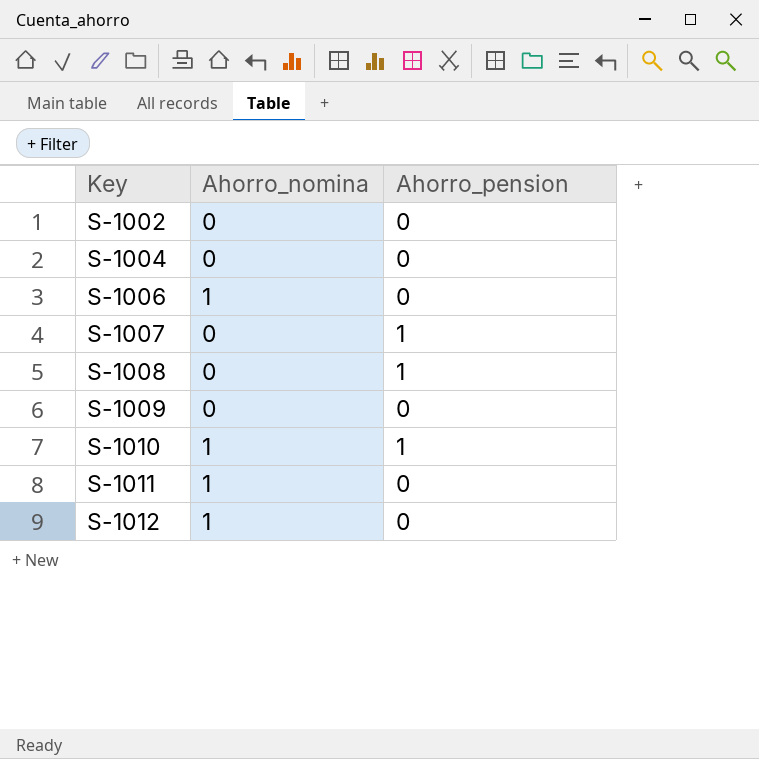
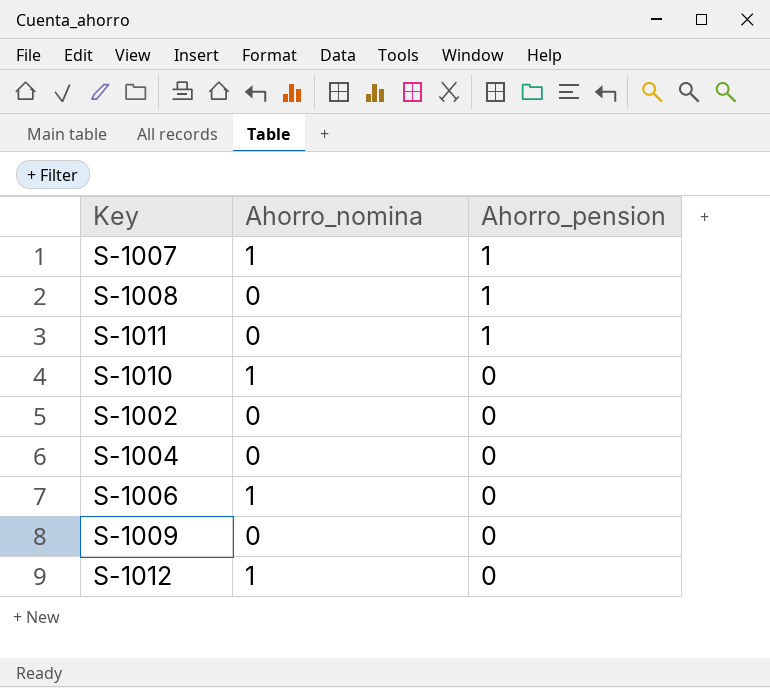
row order: Key ascending -> Ahorro_pension descending
S-1007 | Ahorro_nomina: 0 -> 1
S-1011 | Ahorro_nomina: 1 -> 0
S-1011 | Ahorro_pension: 0 -> 1
S-1010 | Ahorro_pension: 1 -> 0

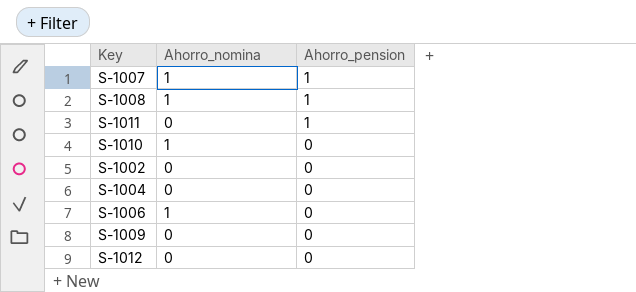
S-1008 | Ahorro_nomina: 0 -> 1
S-1012 | Ahorro_nomina: 1 -> 0

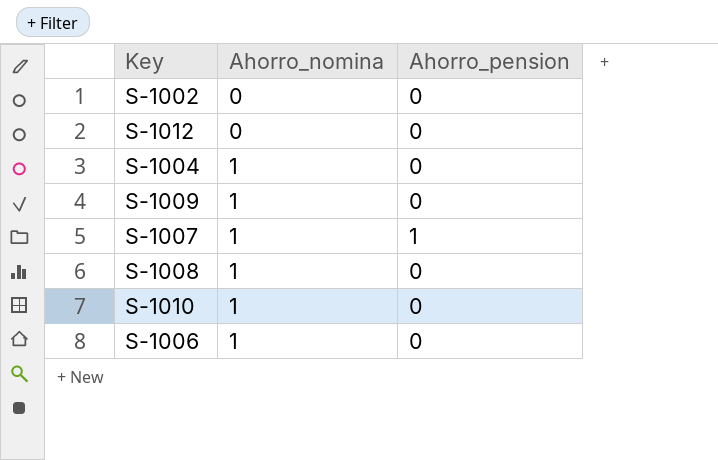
row order: Ahorro_pension descending -> Ahorro_nomina ascending
row S-1011: 0 | 1 -> none
S-1004 | Ahorro_nomina: 0 -> 1
S-1009 | Ahorro_nomina: 0 -> 1
S-1008 | Ahorro_pension: 1 -> 0

